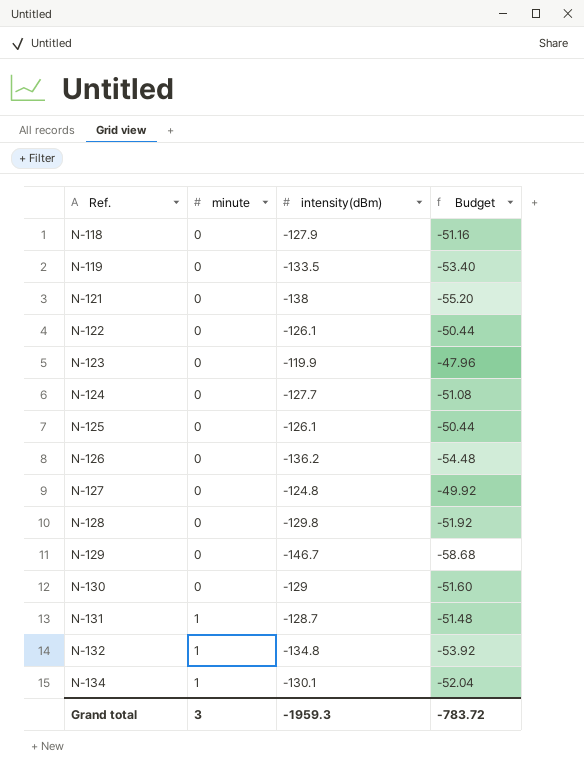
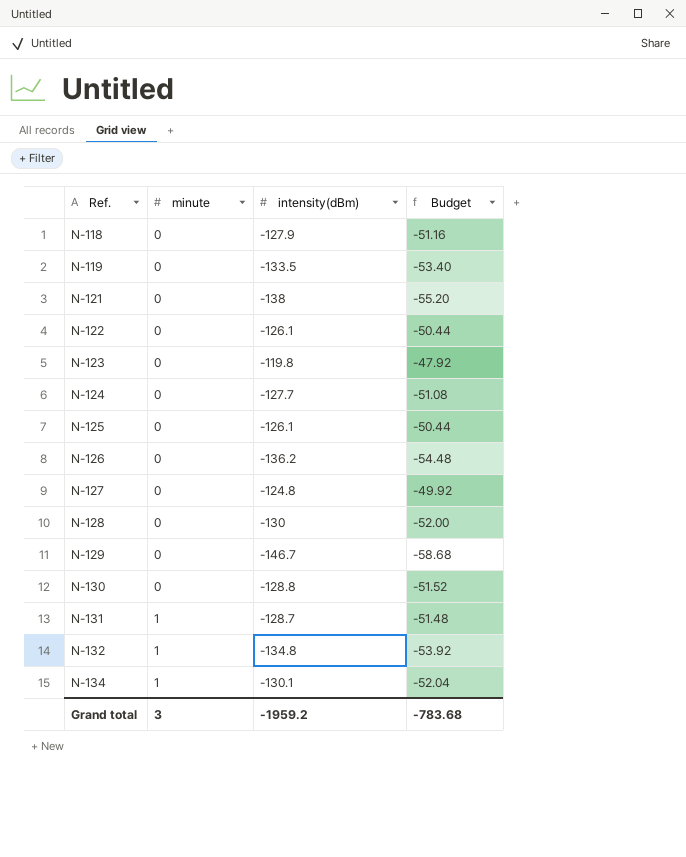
N-123 | intensity(dBm): -119.9 -> -119.8
N-123 | Budget: -47.96 -> -47.92
N-128 | intensity(dBm): -129.8 -> -130
N-128 | Budget: -51.92 -> -52.00
N-130 | intensity(dBm): -129 -> -128.8
N-130 | Budget: -51.60 -> -51.52
Grand total | intensity(dBm): -1959.3 -> -1959.2
Grand total | Budget: -783.72 -> -783.68

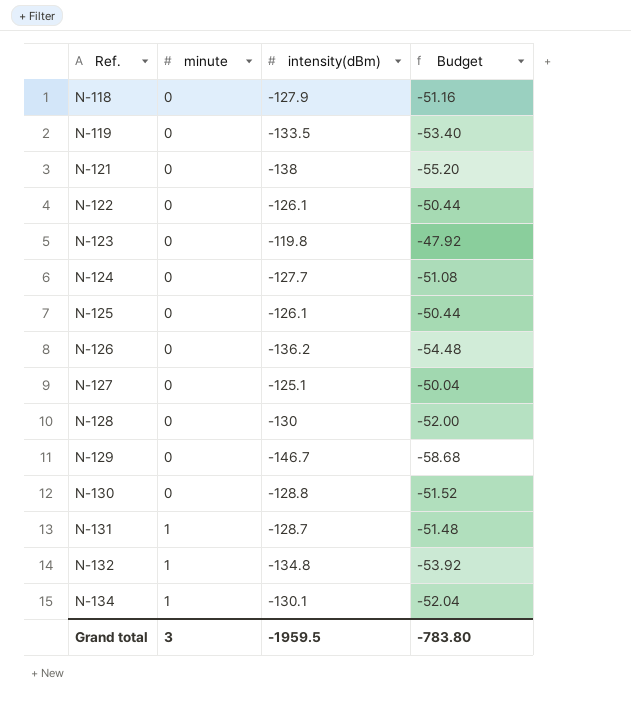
N-127 | intensity(dBm): -124.8 -> -125.1
N-127 | Budget: -49.92 -> -50.04
Grand total | intensity(dBm): -1959.2 -> -1959.5
Grand total | Budget: -783.68 -> -783.80

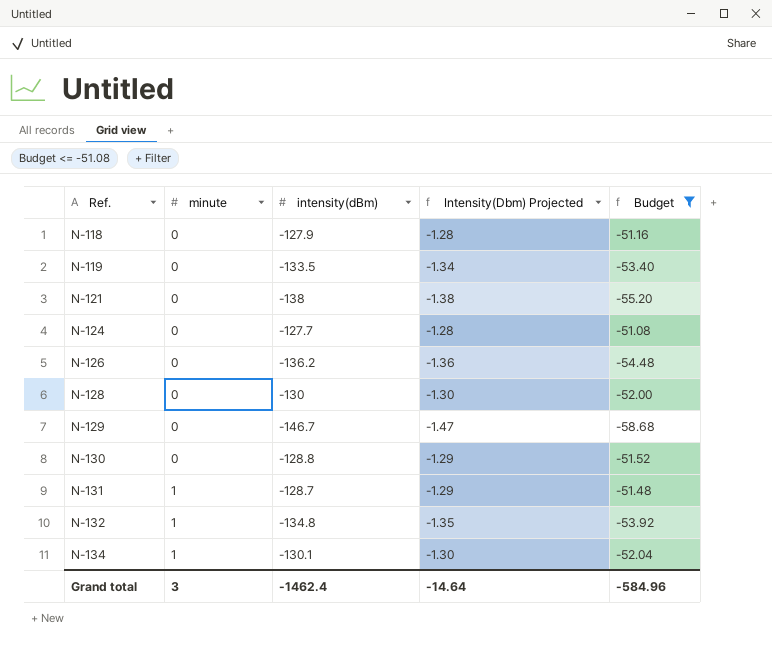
filter: none -> Budget <= -51.08
column Intensity(Dbm) Projected | formula: none -> [intensity(dBm)] * 0.01
Grand total | intensity(dBm): -1959.5 -> -1462.4
Grand total | Budget: -783.80 -> -584.96

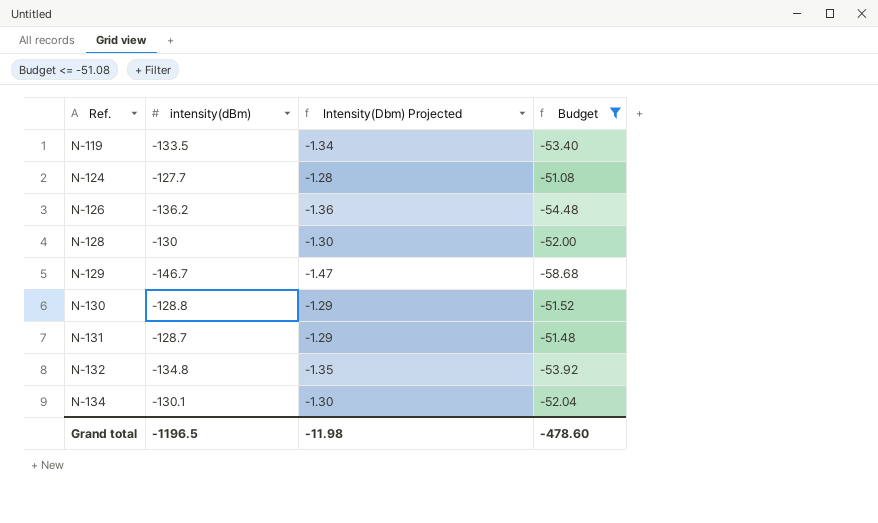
column minute | position: 2 -> none
row N-118: 0 | -127.9 | -1.28 | -51.16 -> none
row N-121: 0 | -138 | -1.38 | -55.20 -> none
Grand total | intensity(dBm): -1462.4 -> -1196.5
Grand total | Intensity(Dbm) Projected: -14.64 -> -11.98
Grand total | Budget: -584.96 -> -478.60

